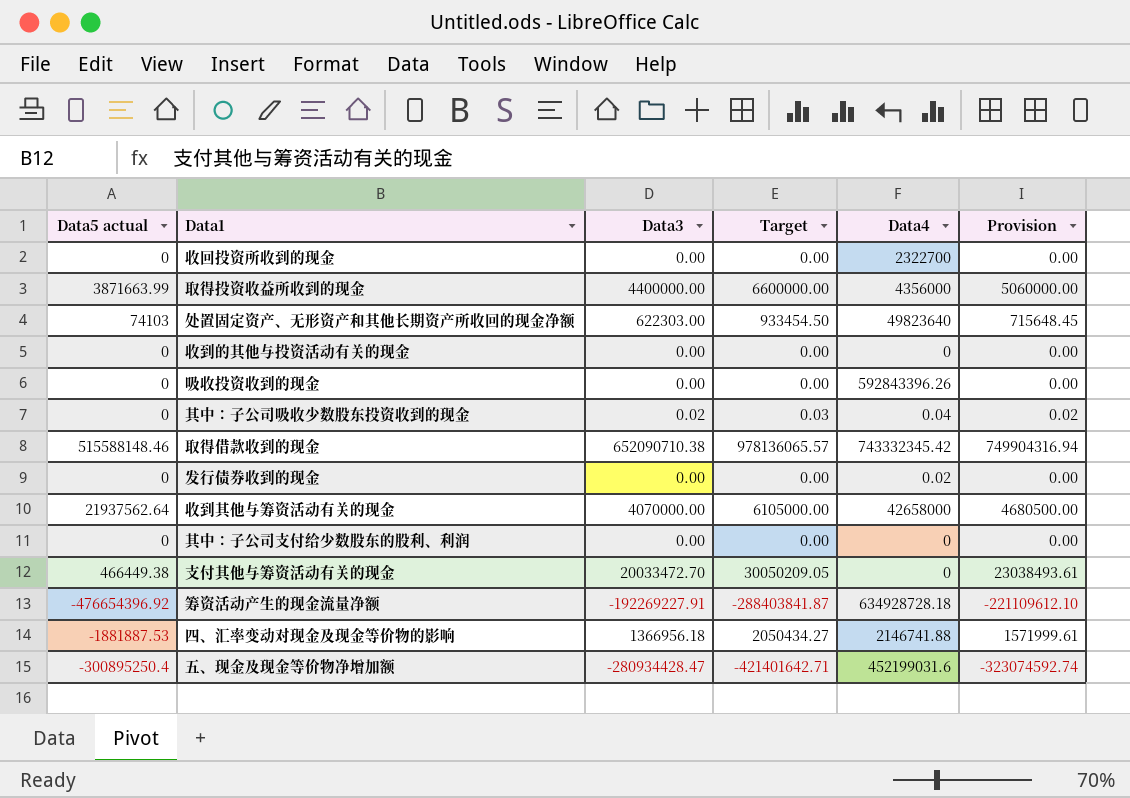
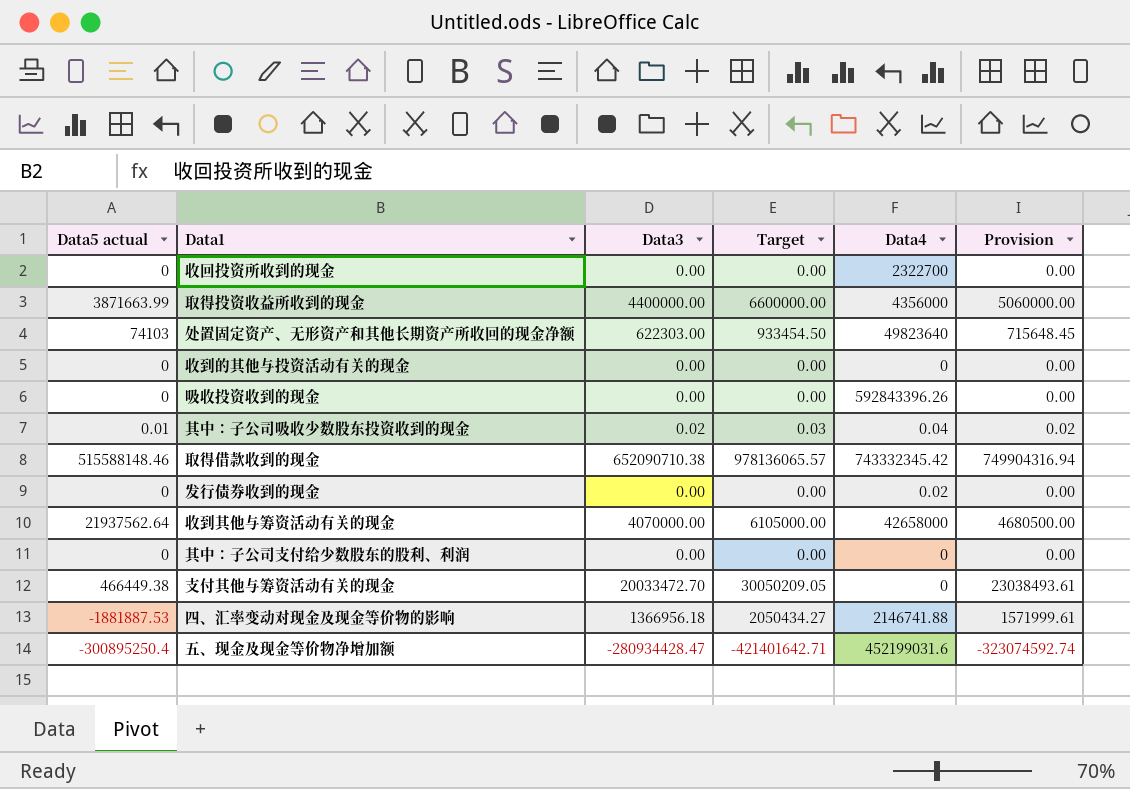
row 筹资活动产生的现金流量净额: -476654396.92 | -192269227.91 | -288403841.87 | 634928728.18 | -221109612.10 -> none
其中：子公司吸收少数股东投资收到的现金 | Data5 actual: 0 -> 0.01

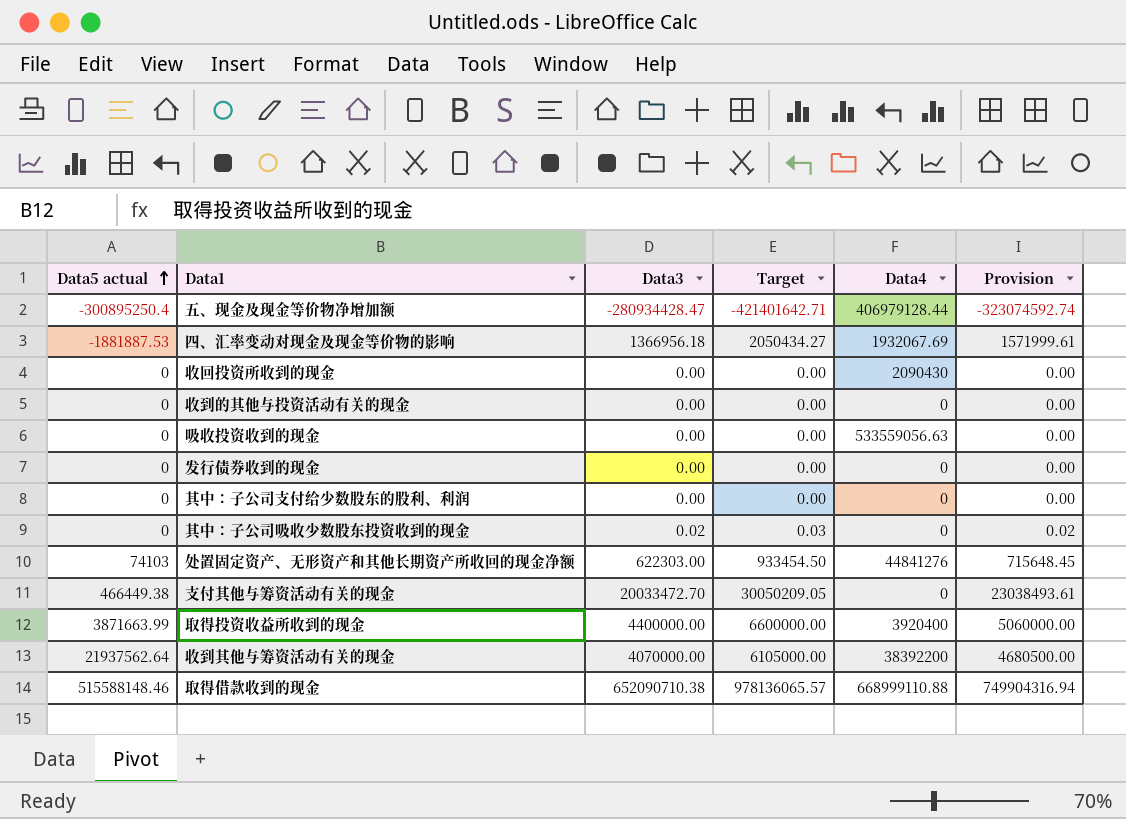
row order: none -> Data5 actual ascending
五、现金及现金等价物净增加额 | Data4: 452199031.6 -> 406979128.44
四、汇率变动对现金及现金等价物的影响 | Data4: 2146741.88 -> 1932067.69
收回投资所收到的现金 | Data4: 2322700 -> 2090430
吸收投资收到的现金 | Data4: 592843396.26 -> 533559056.63
发行债券收到的现金 | Data4: 0.02 -> 0
其中：子公司吸收少数股东投资收到的现金 | Data5 actual: 0.01 -> 0
其中：子公司吸收少数股东投资收到的现金 | Data4: 0.04 -> 0
处置固定资产、无形资产和其他长期资产所收回的现金净额 | Data4: 49823640 -> 44841276
取得投资收益所收到的现金 | Data4: 4356000 -> 3920400
收到其他与筹资活动有关的现金 | Data4: 42658000 -> 38392200
取得借款收到的现金 | Data4: 743332345.42 -> 668999110.88

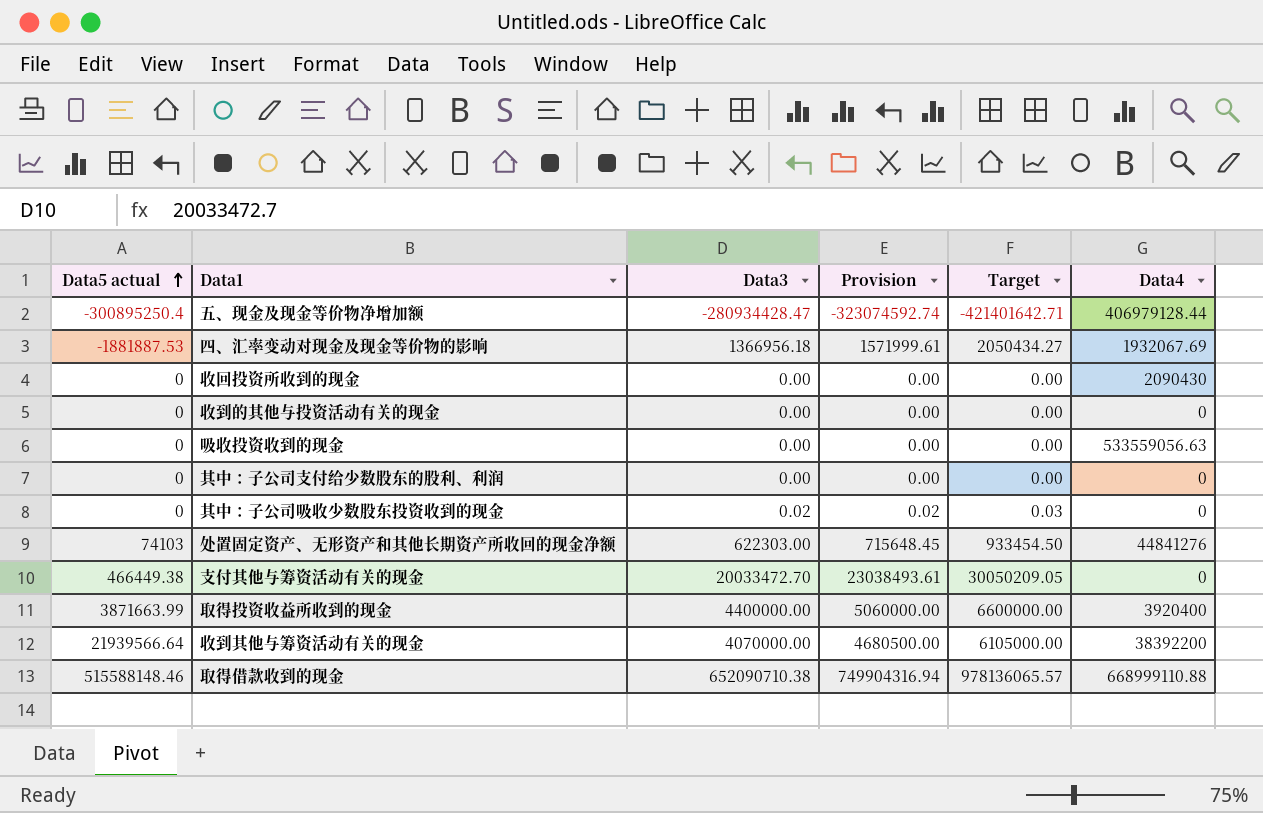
column Provision | position: 6 -> 4
row 发行债券收到的现金: 0 | 0.00 | 0.00 | 0 | 0.00 -> none
收到其他与筹资活动有关的现金 | Data5 actual: 21937562.64 -> 21939566.64

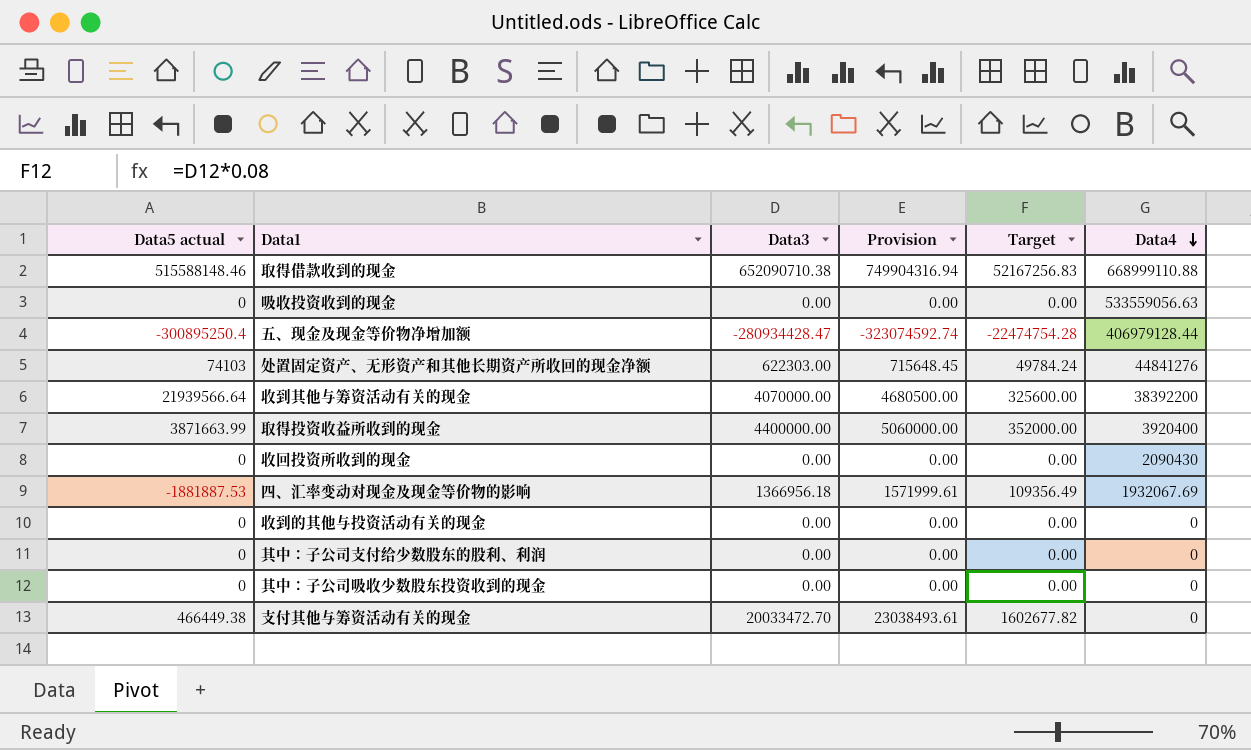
row order: Data5 actual ascending -> Data4 descending
column Target | formula: [Data3] * 1.5 -> [Data3] * 0.08
其中：子公司吸收少数股东投资收到的现金 | Data3: 0.02 -> 0.00
其中：子公司吸收少数股东投资收到的现金 | Provision: 0.02 -> 0.00

